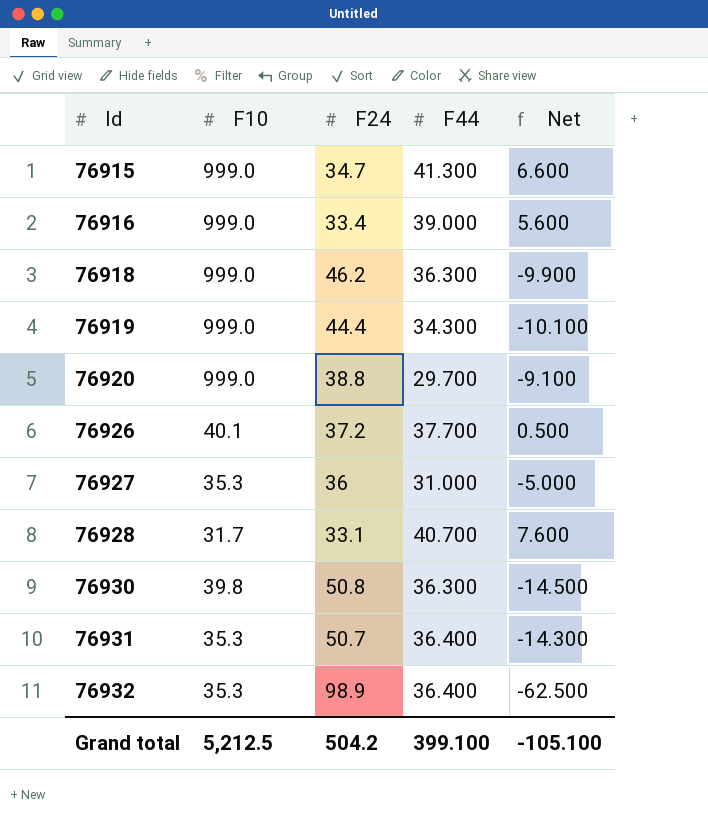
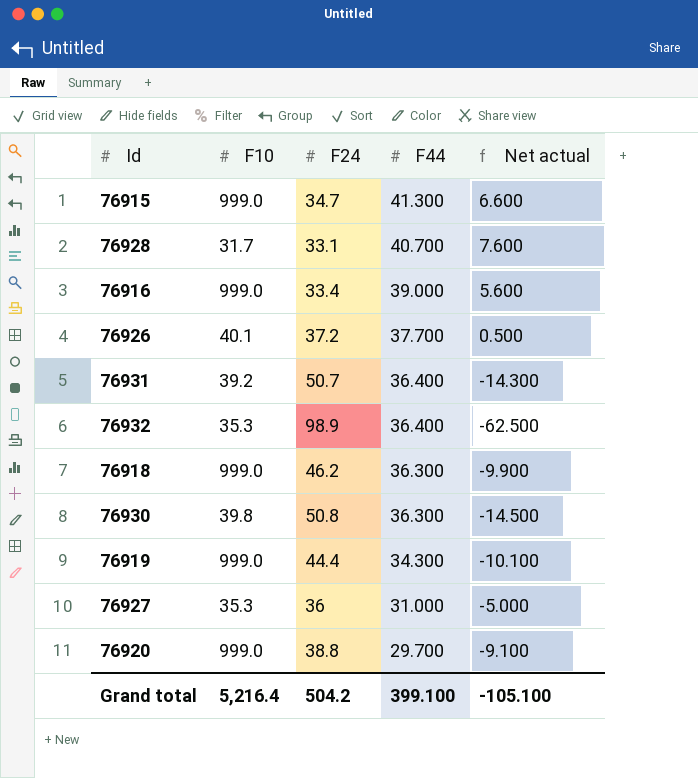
row order: Id ascending -> F44 descending
column name: Net -> Net actual
76931 | F10: 35.3 -> 39.2
Grand total | F10: 5,212.5 -> 5,216.4

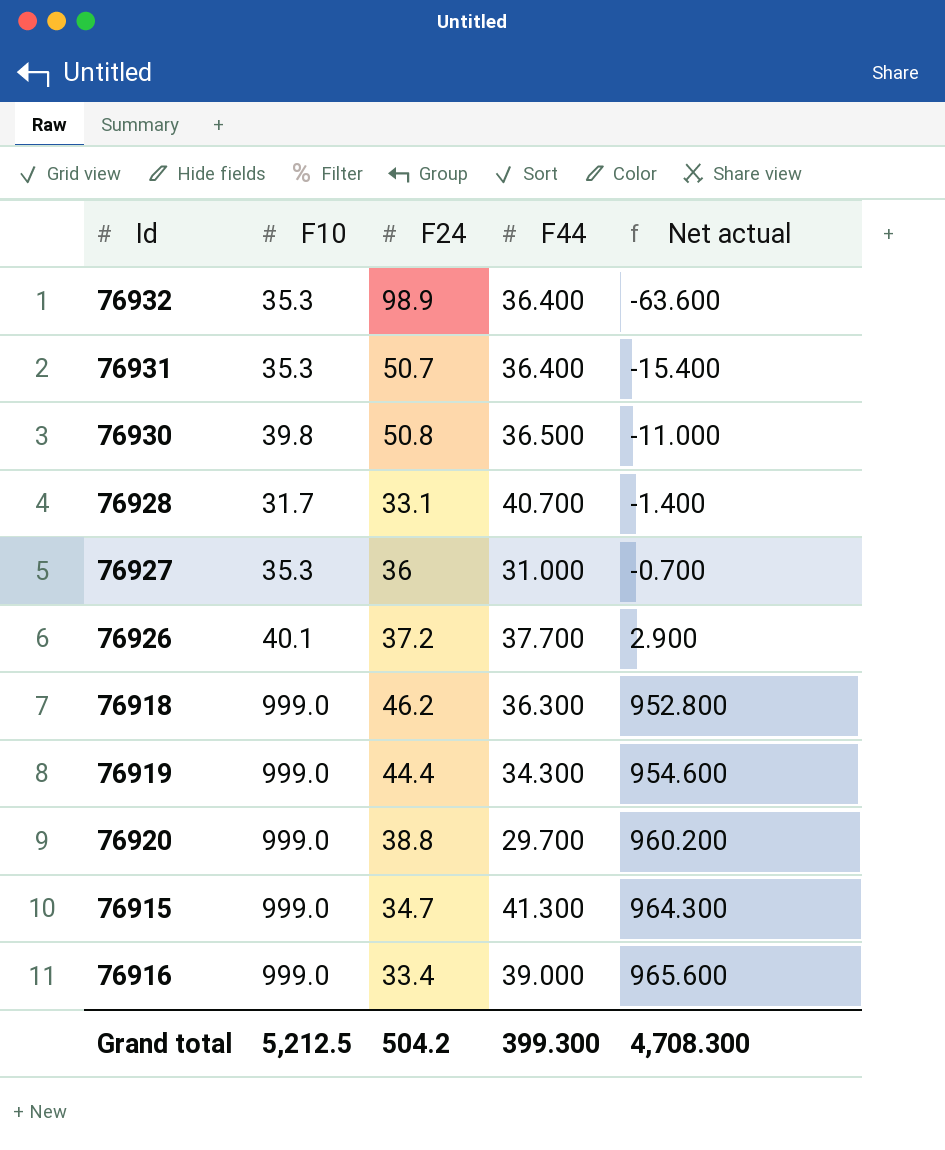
row order: F44 descending -> Net actual ascending
column Net actual | formula: [F44] - [F24] -> [F10] - [F24]
76931 | F10: 39.2 -> 35.3
76930 | F44: 36.300 -> 36.500
Grand total | F10: 5,216.4 -> 5,212.5
Grand total | F44: 399.100 -> 399.300
Grand total | Net actual: -105.100 -> 4,708.300

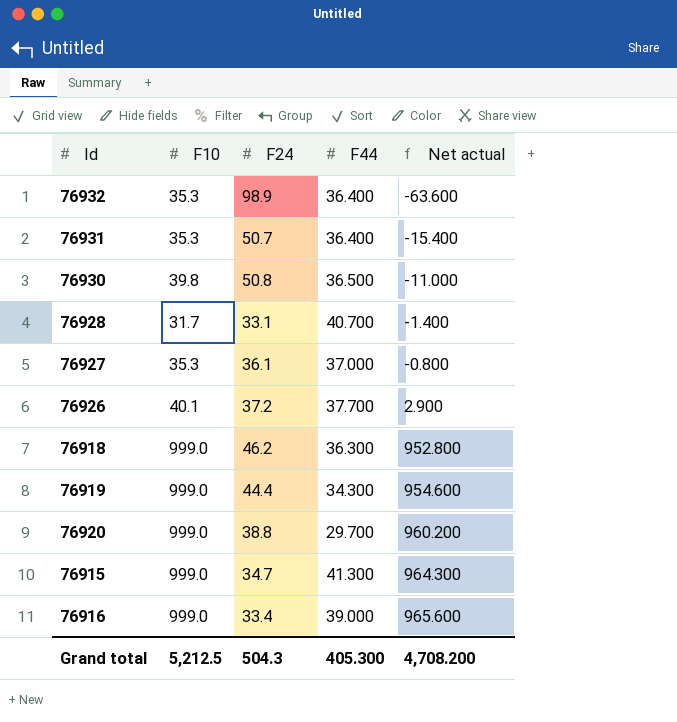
76927 | F24: 36 -> 36.1
76927 | F44: 31.000 -> 37.000
76927 | Net actual: -0.700 -> -0.800
Grand total | F24: 504.2 -> 504.3
Grand total | F44: 399.300 -> 405.300
Grand total | Net actual: 4,708.300 -> 4,708.200

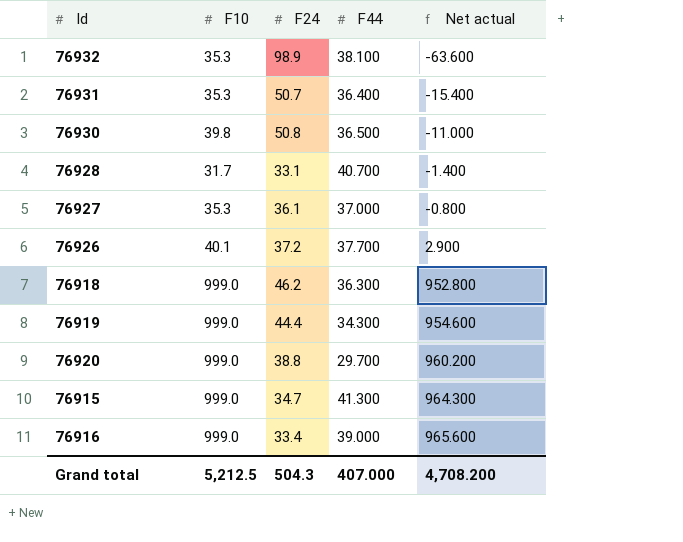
76932 | F44: 36.400 -> 38.100
Grand total | F44: 405.300 -> 407.000

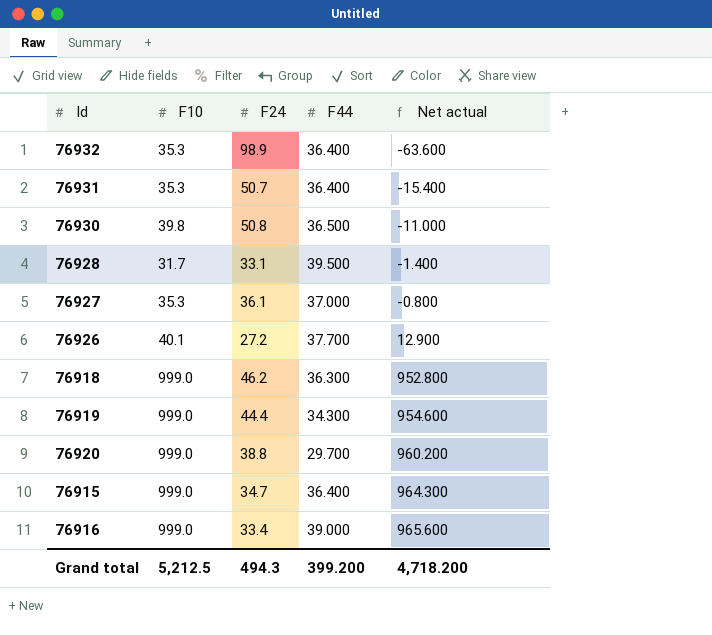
76932 | F44: 38.100 -> 36.400
76928 | F44: 40.700 -> 39.500
76926 | F24: 37.2 -> 27.2
76926 | Net actual: 2.900 -> 12.900
76915 | F44: 41.300 -> 36.400
Grand total | F24: 504.3 -> 494.3
Grand total | F44: 407.000 -> 399.200
Grand total | Net actual: 4,708.200 -> 4,718.200

